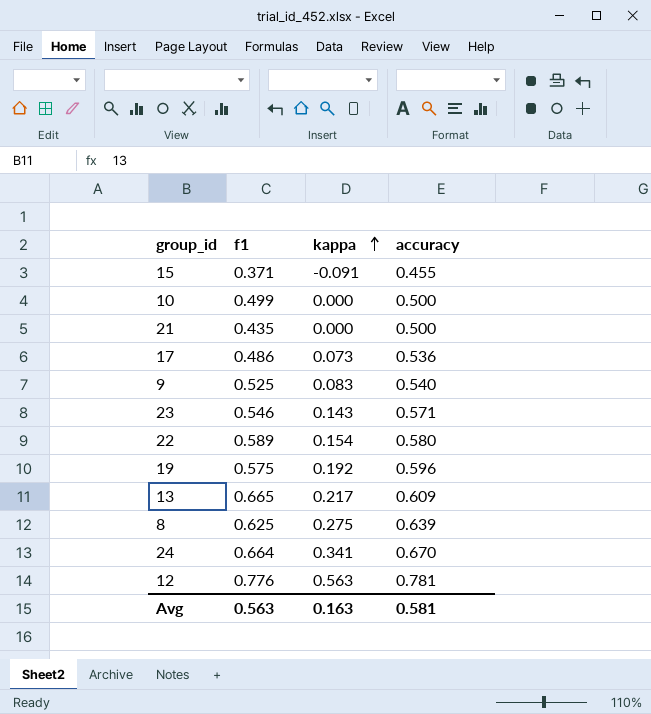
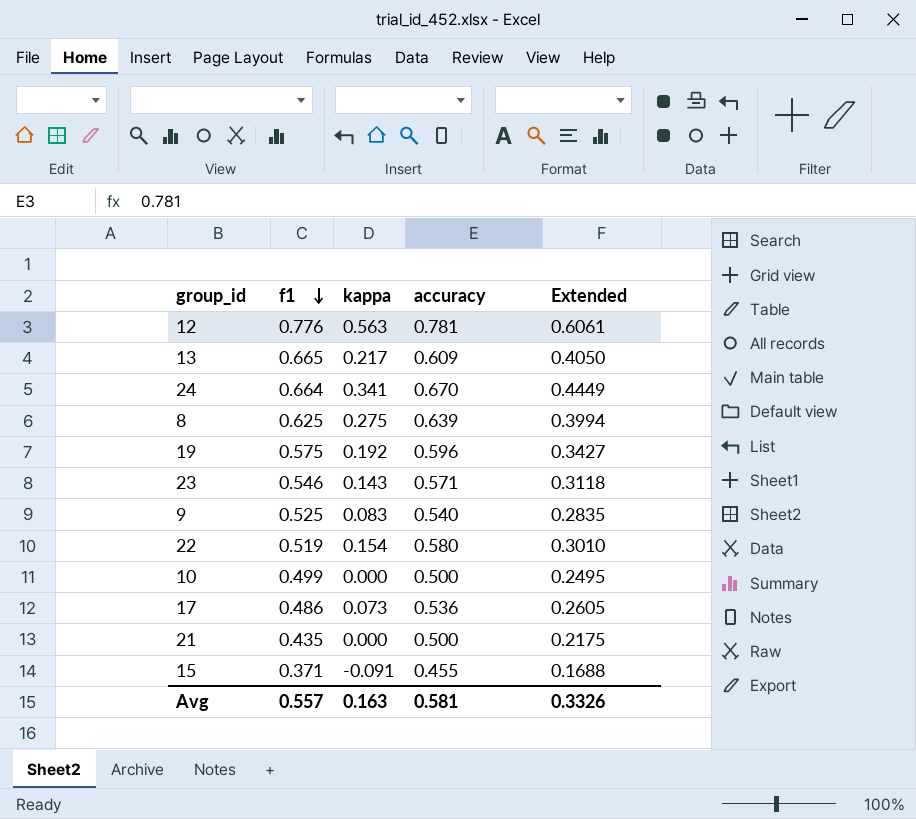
row order: kappa ascending -> f1 descending
column Extended | formula: none -> [f1] * [accuracy]
22 | f1: 0.589 -> 0.519
Avg | f1: 0.563 -> 0.557

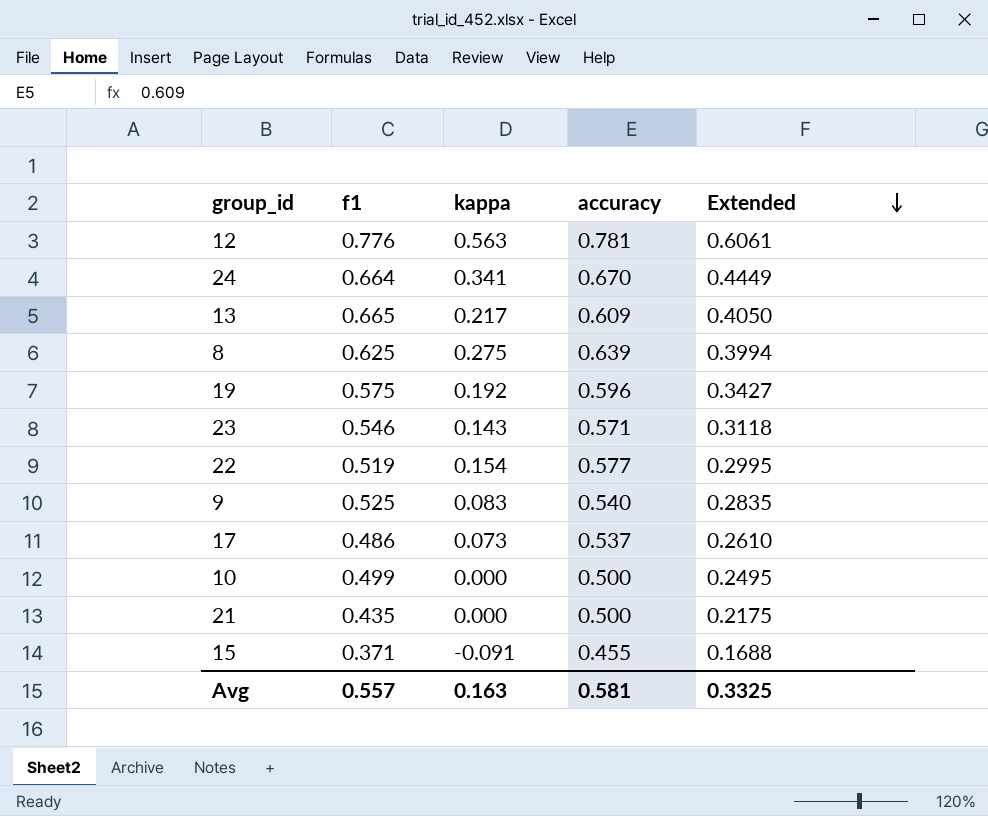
row order: f1 descending -> Extended descending
22 | accuracy: 0.580 -> 0.577
22 | Extended: 0.3010 -> 0.2995
17 | accuracy: 0.536 -> 0.537
17 | Extended: 0.2605 -> 0.2610
Avg | Extended: 0.3326 -> 0.3325

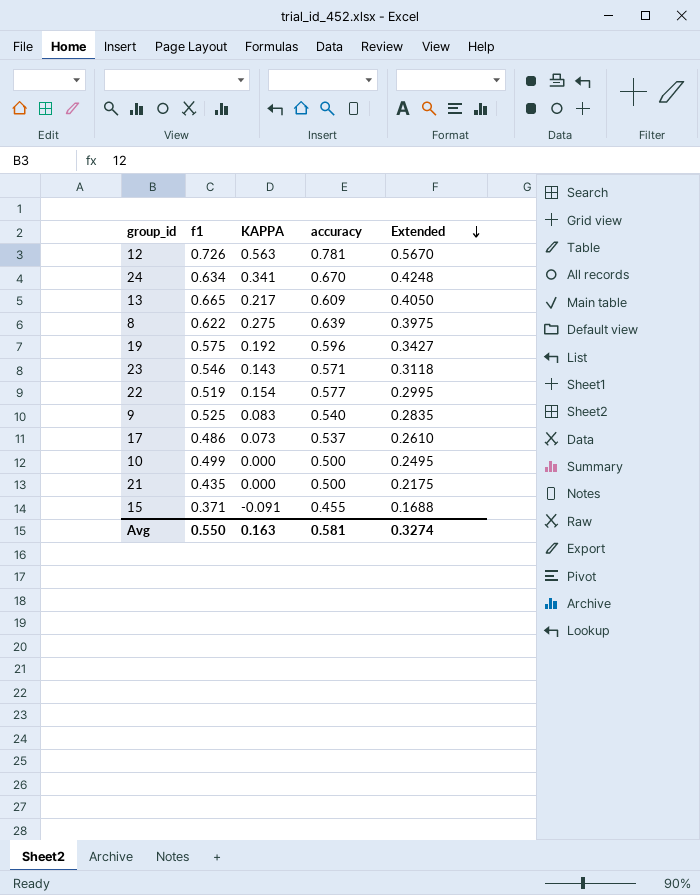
column name: kappa -> KAPPA
12 | f1: 0.776 -> 0.726
12 | Extended: 0.6061 -> 0.5670
24 | f1: 0.664 -> 0.634
24 | Extended: 0.4449 -> 0.4248
8 | f1: 0.625 -> 0.622
8 | Extended: 0.3994 -> 0.3975
Avg | f1: 0.557 -> 0.550
Avg | Extended: 0.3325 -> 0.3274

